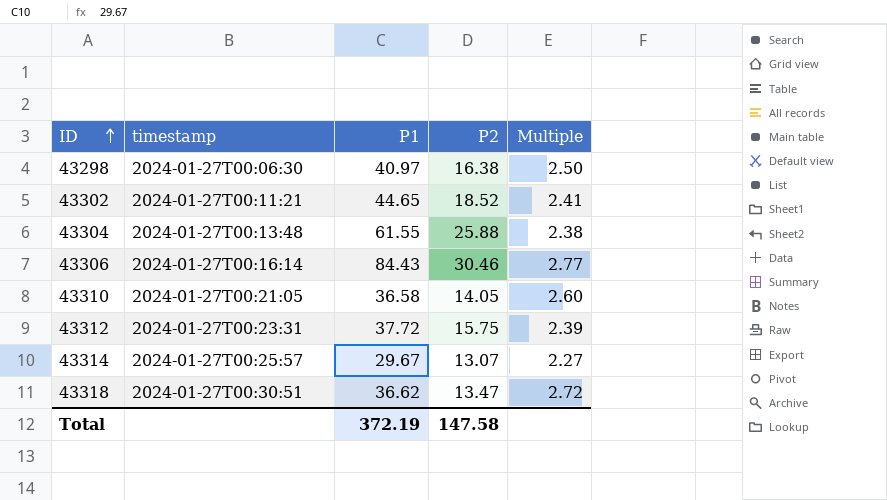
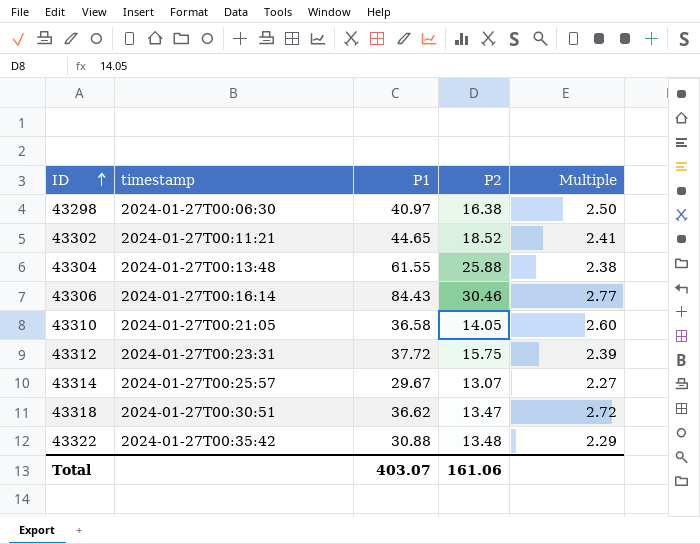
row 43322: none -> 2024-01-27T00:35:42 | 30.88 | 13.48 | 2.29
Total | P1: 372.19 -> 403.07
Total | P2: 147.58 -> 161.06

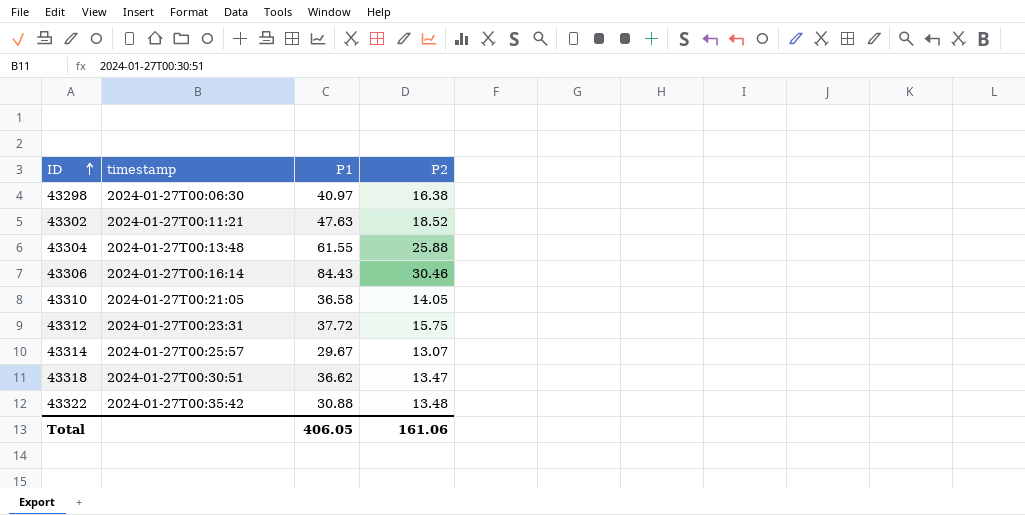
column Multiple | formula: [P1] / [P2] -> none
43302 | P1: 44.65 -> 47.63
Total | P1: 403.07 -> 406.05

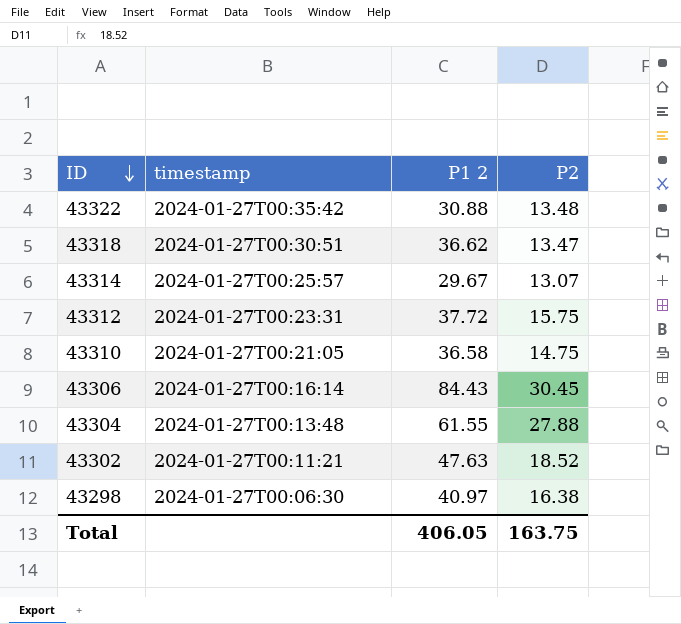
row order: ID ascending -> ID descending
column name: P1 -> P1 2
43310 | P2: 14.05 -> 14.75
43306 | P2: 30.46 -> 30.45
43304 | P2: 25.88 -> 27.88
Total | P2: 161.06 -> 163.75

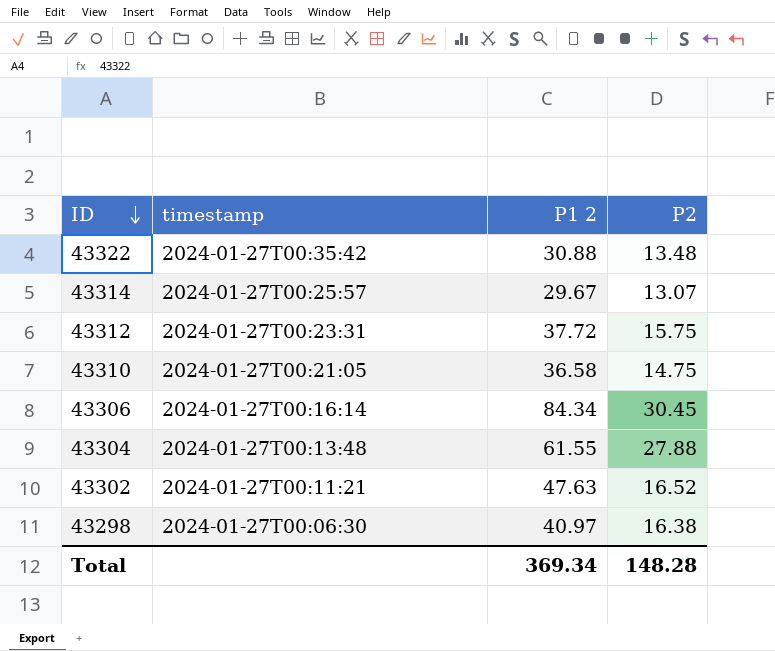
row 43318: 2024-01-27T00:30:51 | 36.62 | 13.47 -> none
43306 | P1 2: 84.43 -> 84.34
43302 | P2: 18.52 -> 16.52
Total | P1 2: 406.05 -> 369.34
Total | P2: 163.75 -> 148.28

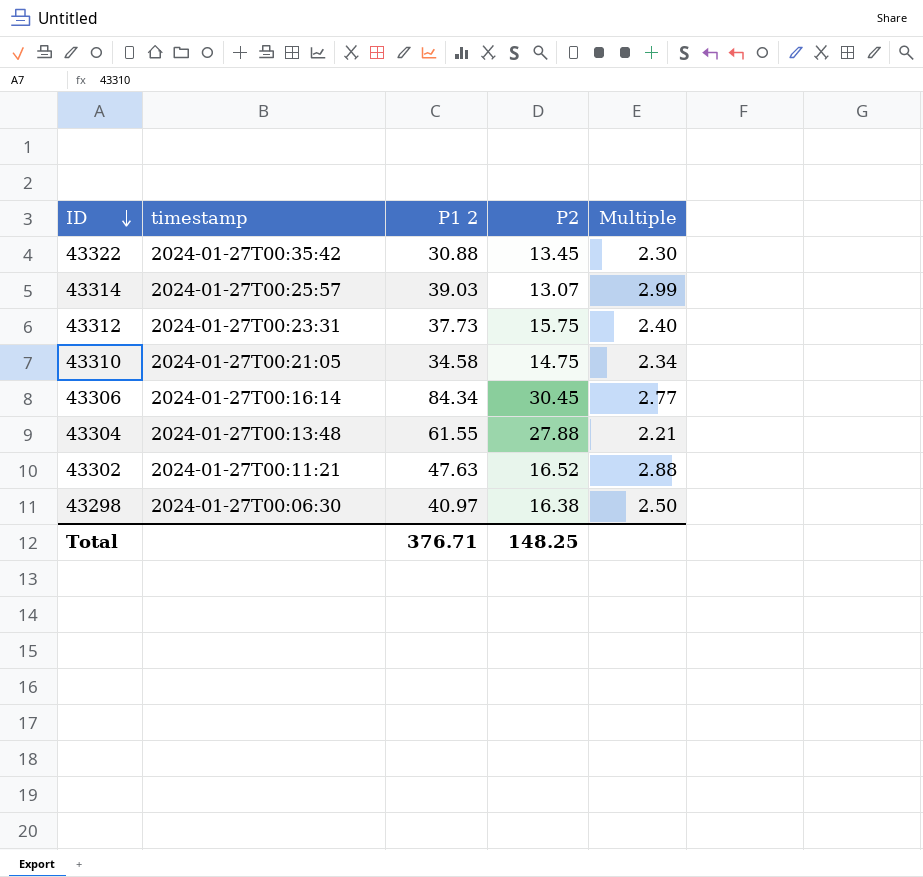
column Multiple | formula: none -> [P1 2] / [P2]
43322 | P2: 13.48 -> 13.45
43314 | P1 2: 29.67 -> 39.03
43312 | P1 2: 37.72 -> 37.73
43310 | P1 2: 36.58 -> 34.58
Total | P1 2: 369.34 -> 376.71
Total | P2: 148.28 -> 148.25

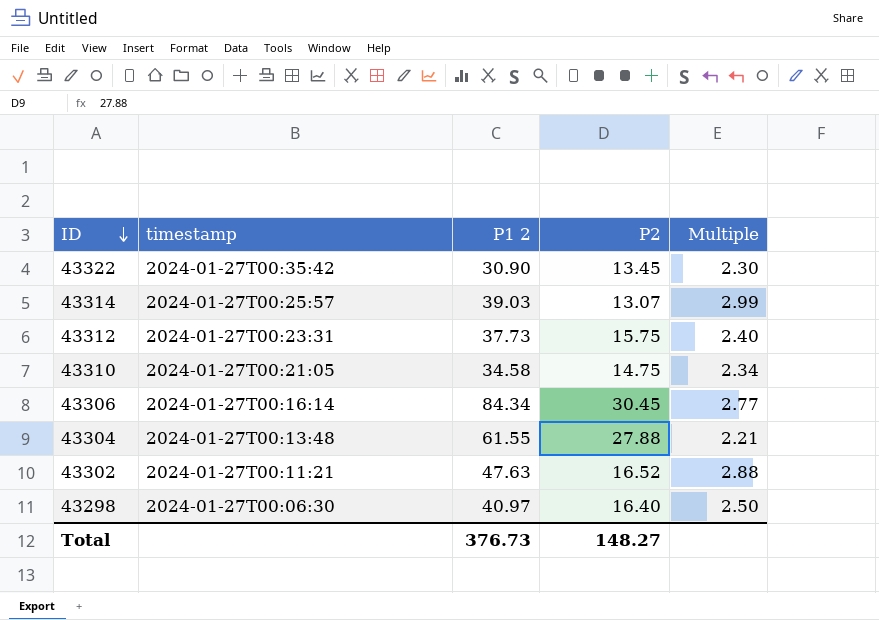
43322 | P1 2: 30.88 -> 30.90
43298 | P2: 16.38 -> 16.40
Total | P1 2: 376.71 -> 376.73
Total | P2: 148.25 -> 148.27

